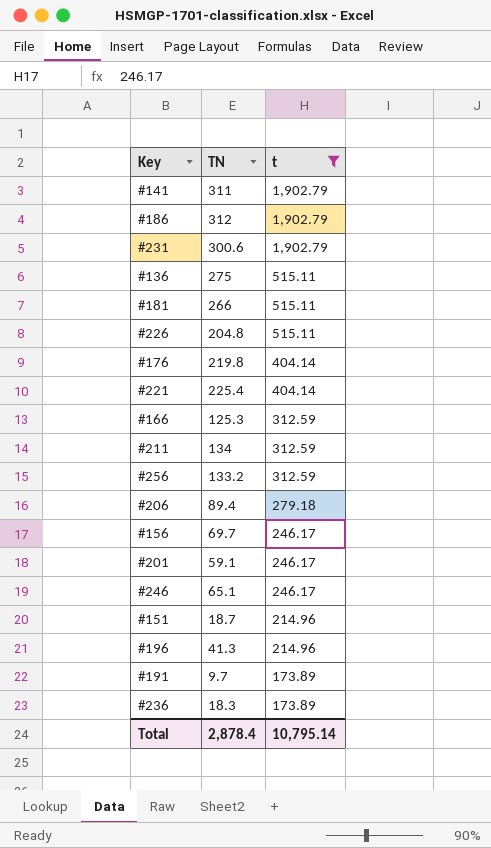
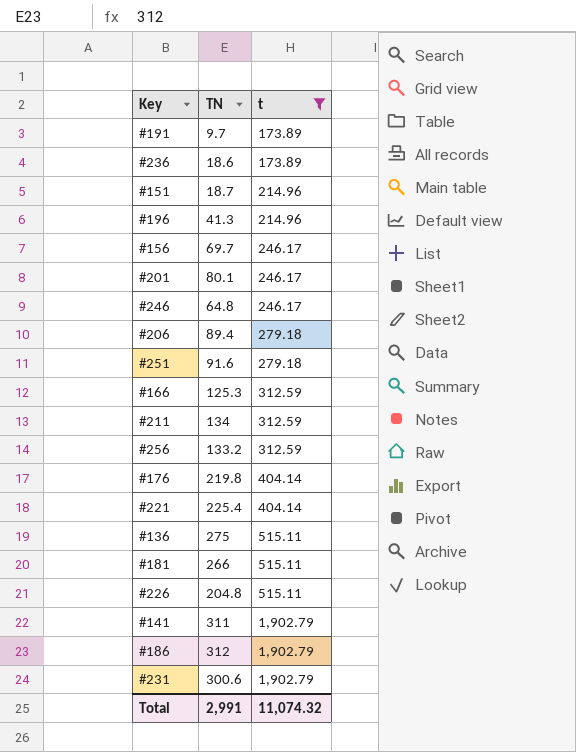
row order: t descending -> t ascending
#236 | TN: 18.3 -> 18.6
#201 | TN: 59.1 -> 80.1
#246 | TN: 65.1 -> 64.8
row #251: none -> 91.6 | 279.18
Total | TN: 2,878.4 -> 2,991
Total | t: 10,795.14 -> 11,074.32

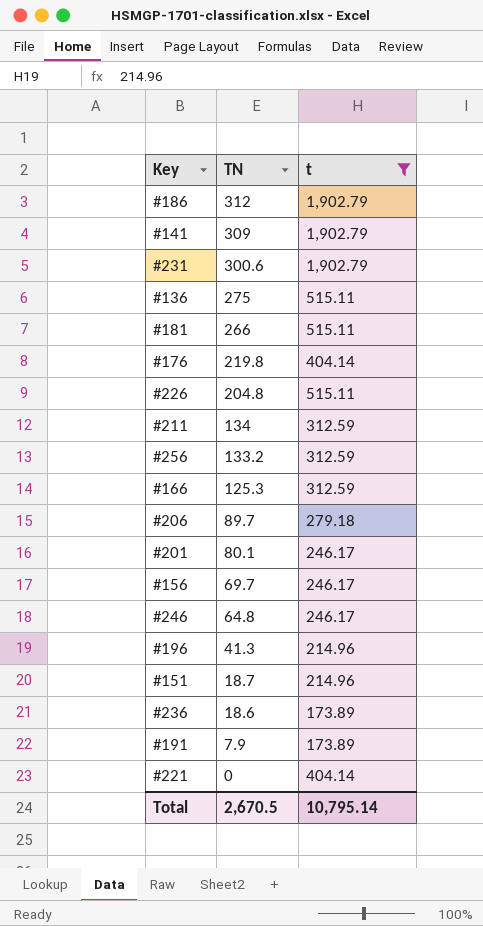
row order: t ascending -> TN descending
row #251: 91.6 | 279.18 -> none
#141 | TN: 311 -> 309
#206 | TN: 89.4 -> 89.7
#191 | TN: 9.7 -> 7.9
#221 | TN: 225.4 -> 0
Total | TN: 2,991 -> 2,670.5
Total | t: 11,074.32 -> 10,795.14

